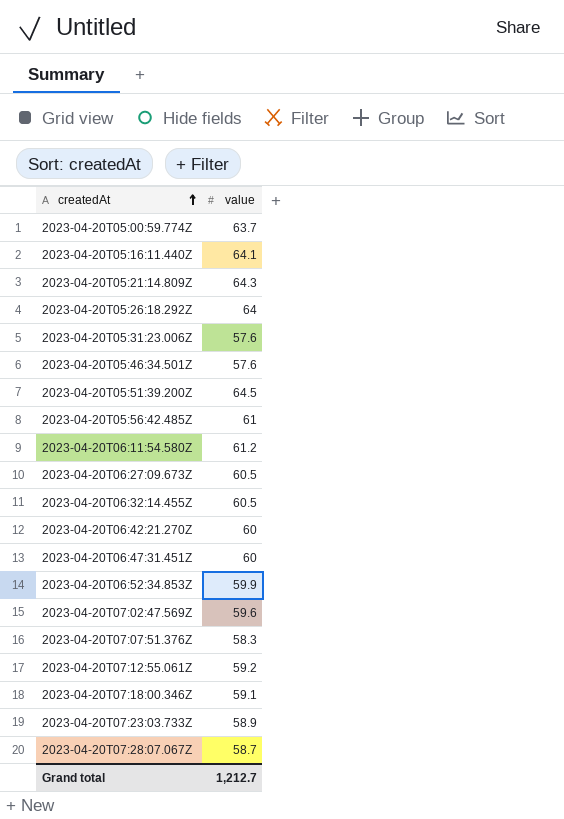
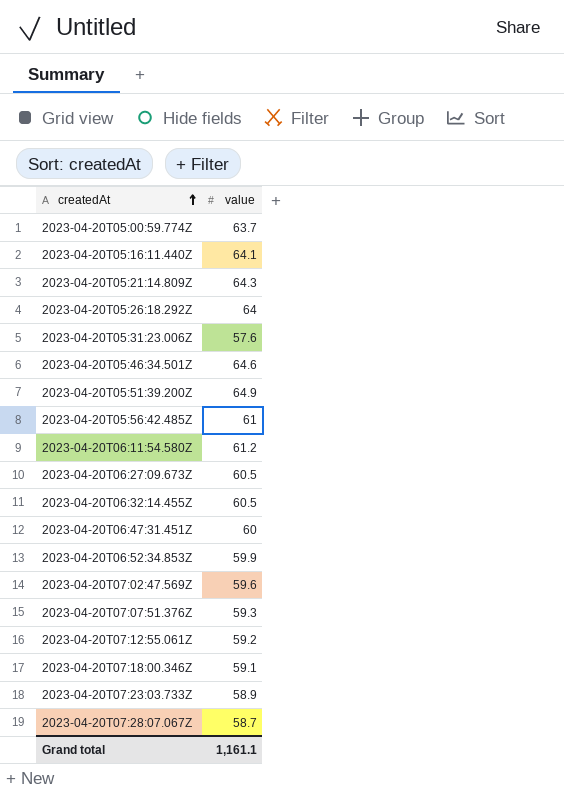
row 2023-04-20T06:42:21.270Z: 60 -> none
2023-04-20T05:46:34.501Z | value: 57.6 -> 64.6
2023-04-20T05:51:39.200Z | value: 64.5 -> 64.9
2023-04-20T07:07:51.376Z | value: 58.3 -> 59.3
Grand total | value: 1,212.7 -> 1,161.1

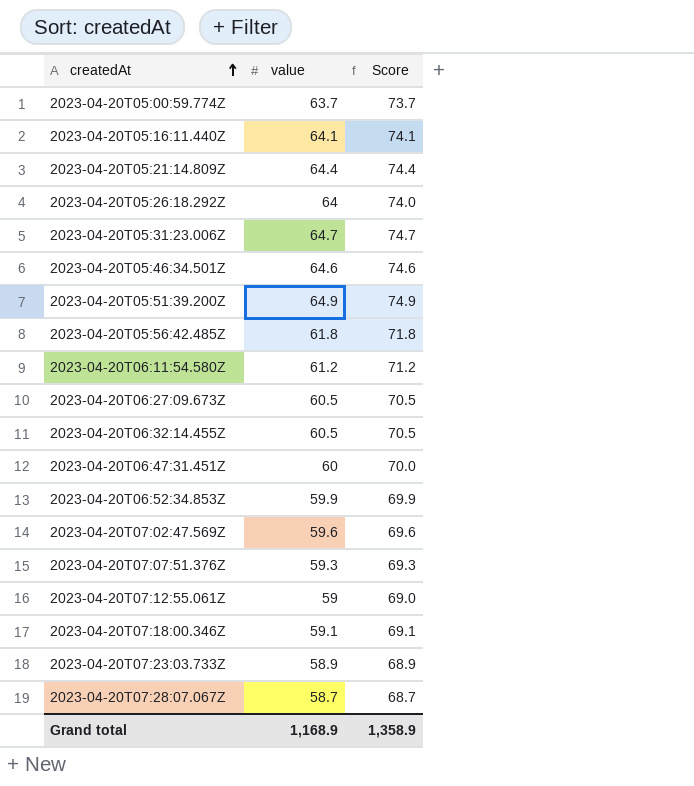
column Score | formula: none -> [value] + 10
2023-04-20T05:21:14.809Z | value: 64.3 -> 64.4
2023-04-20T05:31:23.006Z | value: 57.6 -> 64.7
2023-04-20T05:56:42.485Z | value: 61 -> 61.8
2023-04-20T07:12:55.061Z | value: 59.2 -> 59
Grand total | value: 1,161.1 -> 1,168.9

